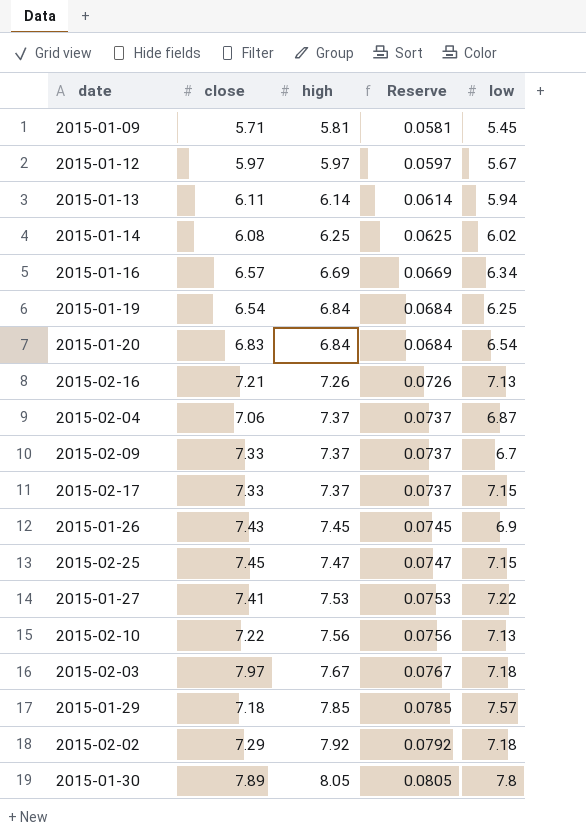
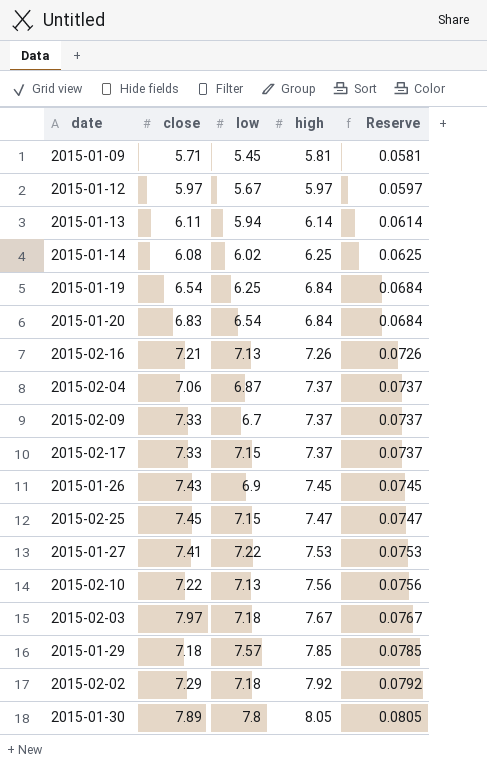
column low | position: 5 -> 3
row 2015-01-16: 6.57 | 6.69 | 0.0669 | 6.34 -> none

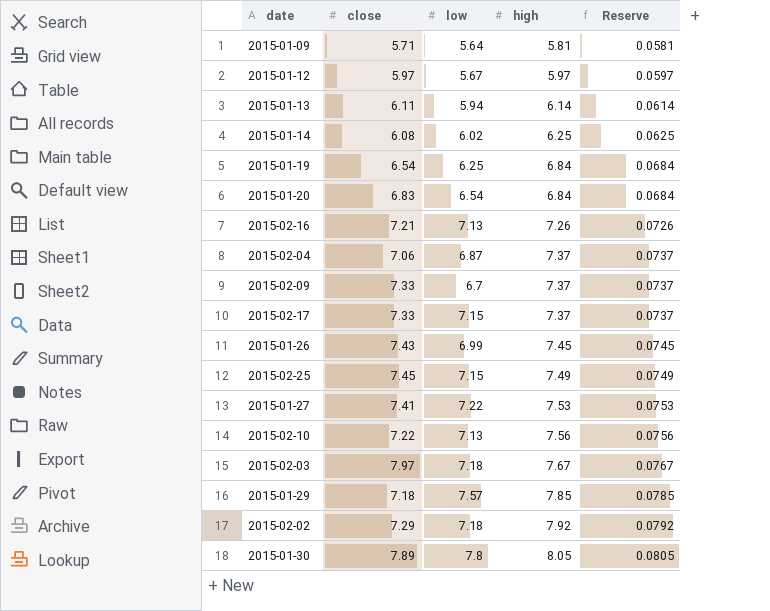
2015-01-09 | low: 5.45 -> 5.64
2015-01-26 | low: 6.9 -> 6.99
2015-02-25 | high: 7.47 -> 7.49
2015-02-25 | Reserve: 0.0747 -> 0.0749

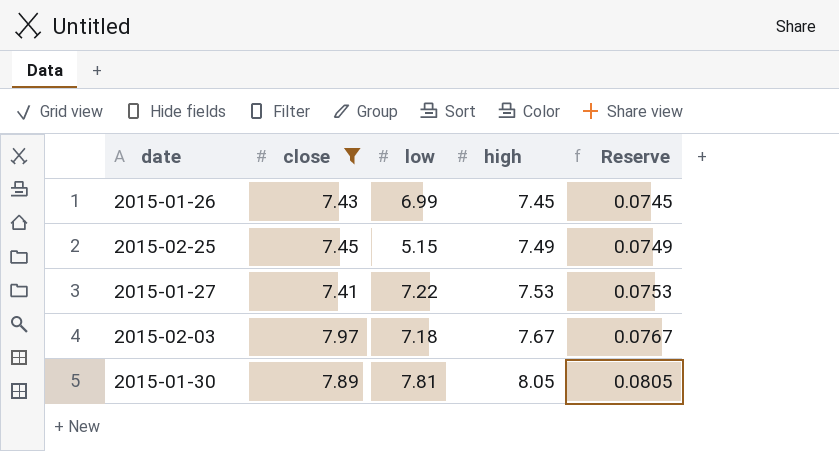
filter: none -> close >= 7.41
2015-02-25 | low: 7.15 -> 5.15
2015-01-30 | low: 7.8 -> 7.81

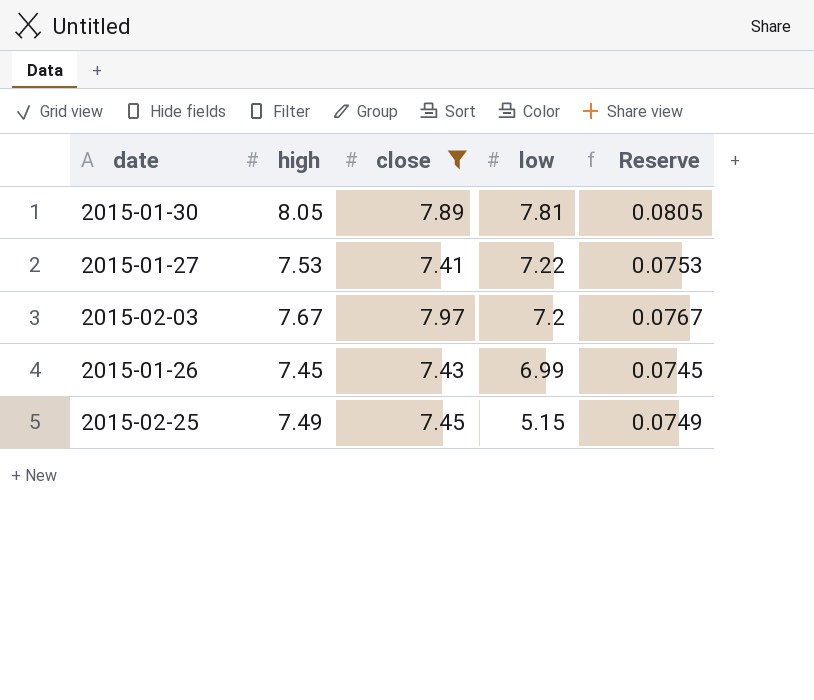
row order: high ascending -> low descending
column high | position: 4 -> 2
2015-02-03 | low: 7.18 -> 7.2

